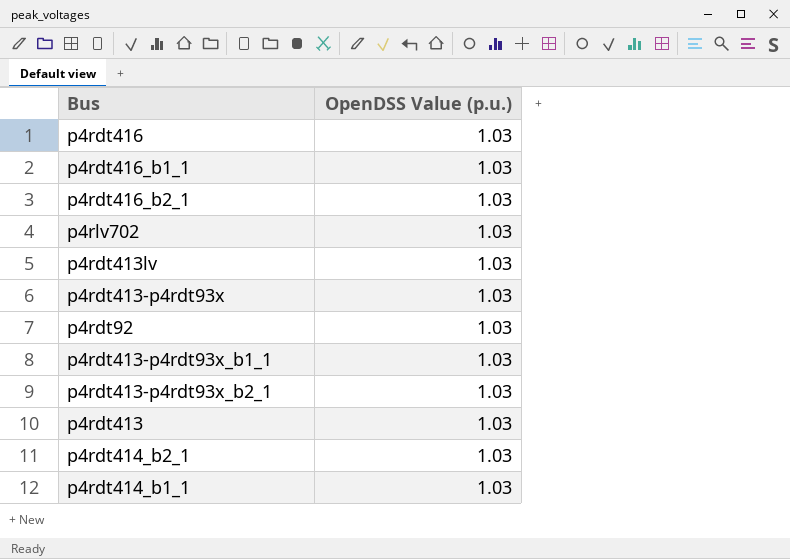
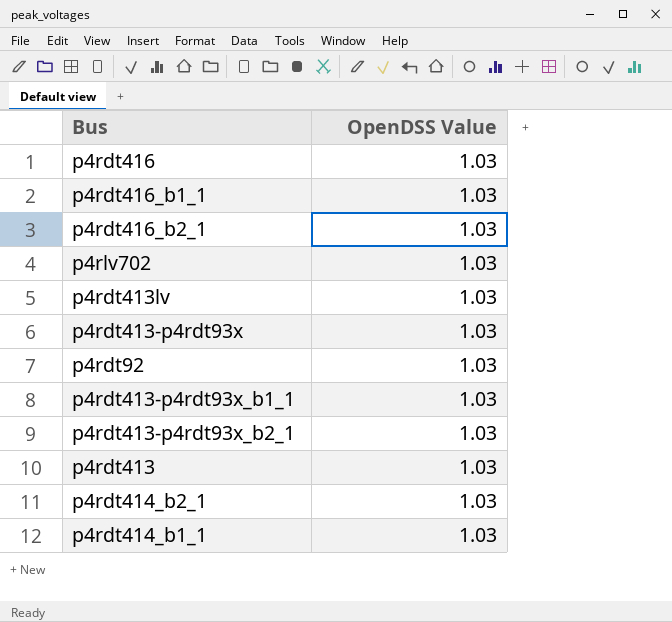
column name: OpenDSS Value (p.u.) -> OpenDSS Value

